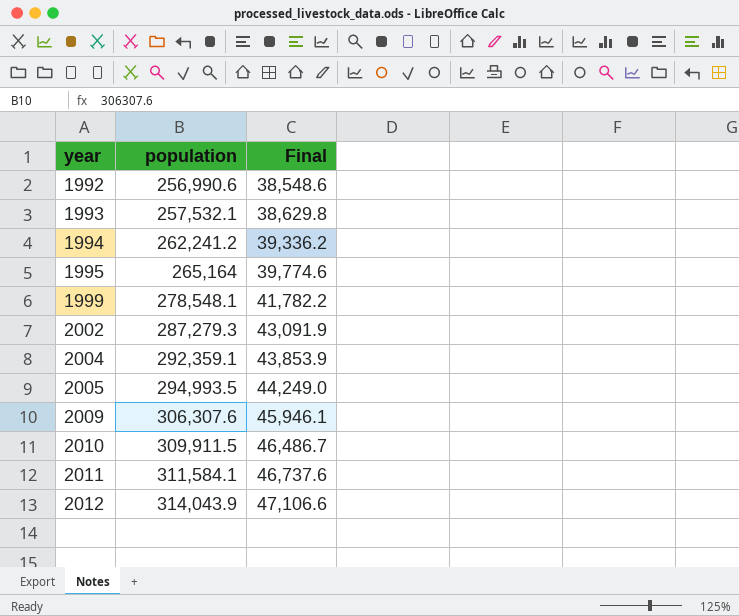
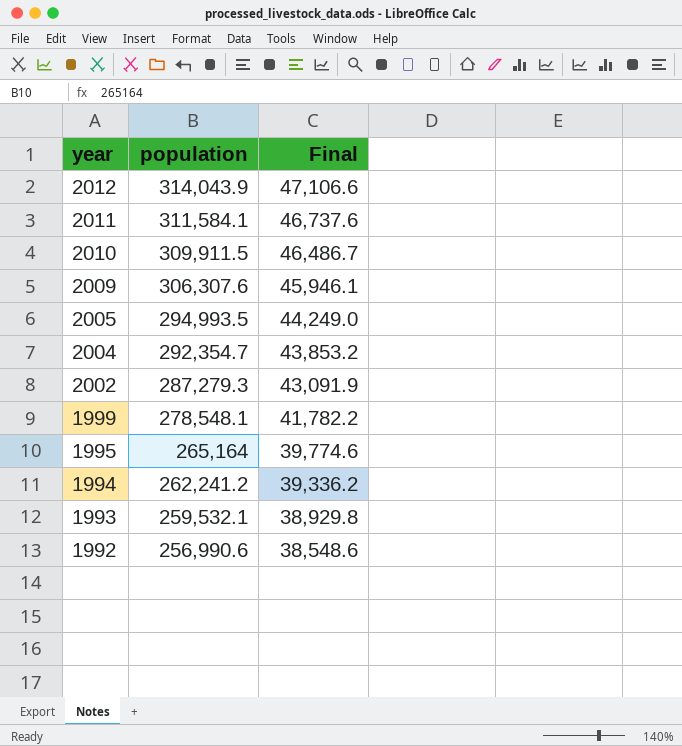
row order: year ascending -> year descending
2004 | population: 292,359.1 -> 292,354.7
2004 | Final: 43,853.9 -> 43,853.2
1993 | population: 257,532.1 -> 259,532.1
1993 | Final: 38,629.8 -> 38,929.8

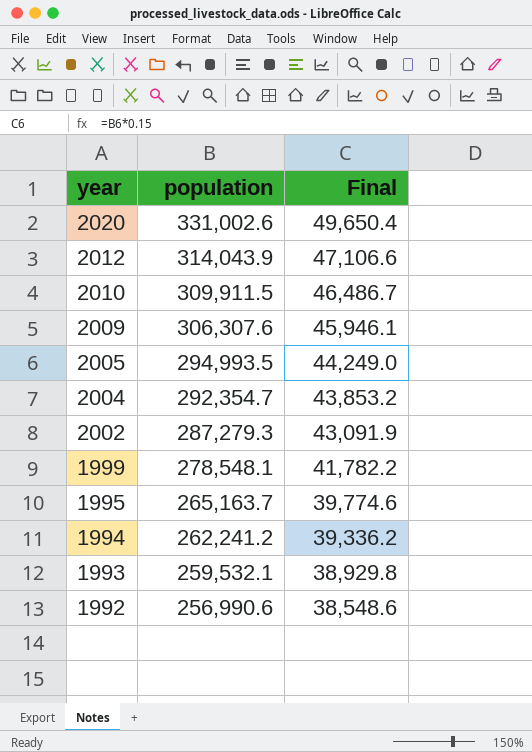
row 2011: 311,584.1 | 46,737.6 -> none
row 2020: none -> 331,002.6 | 49,650.4
1995 | population: 265,164 -> 265,163.7

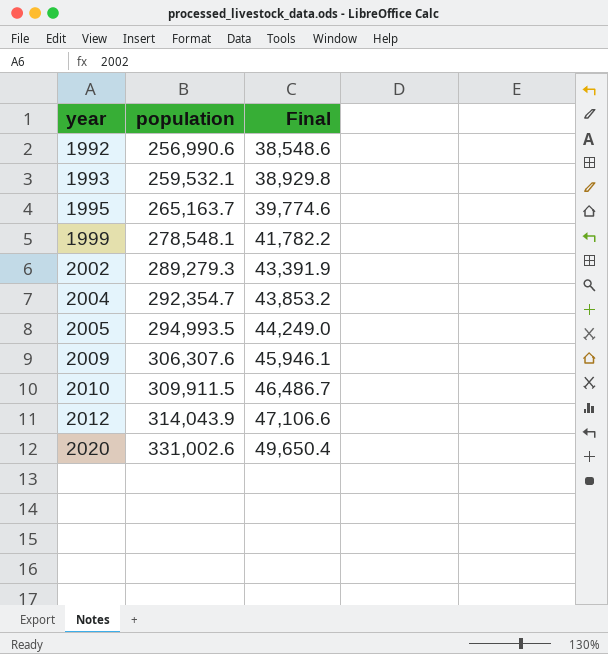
row order: year descending -> year ascending
row 1994: 262,241.2 | 39,336.2 -> none
2002 | population: 287,279.3 -> 289,279.3
2002 | Final: 43,091.9 -> 43,391.9

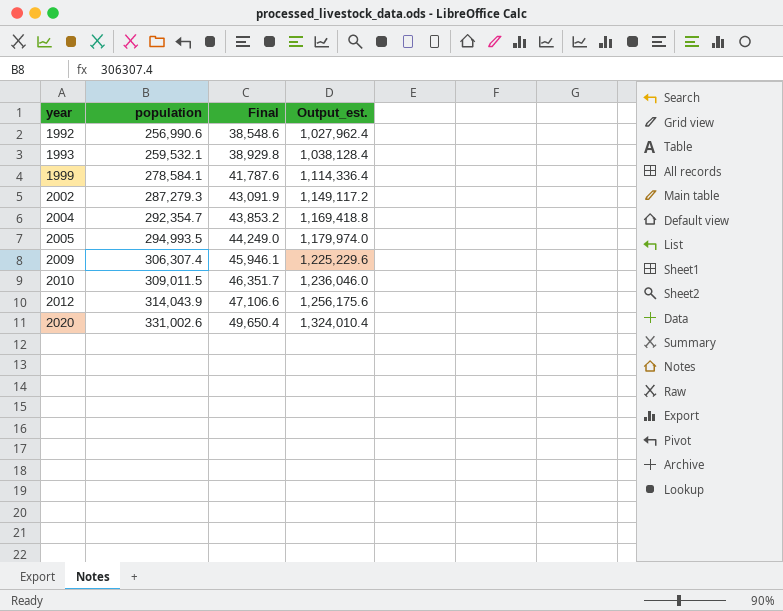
column Output_est. | formula: none -> [population] * 4
row 1995: 265,163.7 | 39,774.6 -> none
1999 | population: 278,548.1 -> 278,584.1
1999 | Final: 41,782.2 -> 41,787.6
2002 | population: 289,279.3 -> 287,279.3
2002 | Final: 43,391.9 -> 43,091.9
2009 | population: 306,307.6 -> 306,307.4
2010 | population: 309,911.5 -> 309,011.5
2010 | Final: 46,486.7 -> 46,351.7

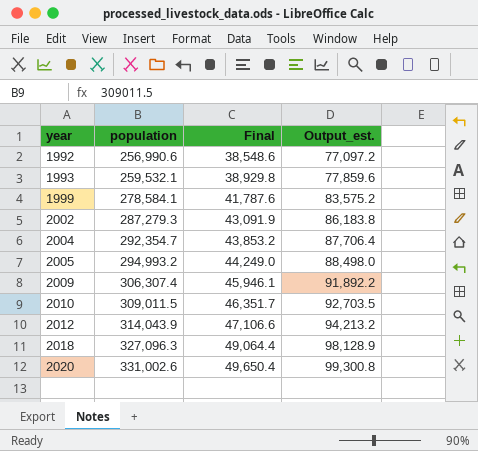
column Output_est. | formula: [population] * 4 -> [population] * 0.3
2005 | population: 294,993.5 -> 294,993.2
row 2018: none -> 327,096.3 | 49,064.4 | 98,128.9

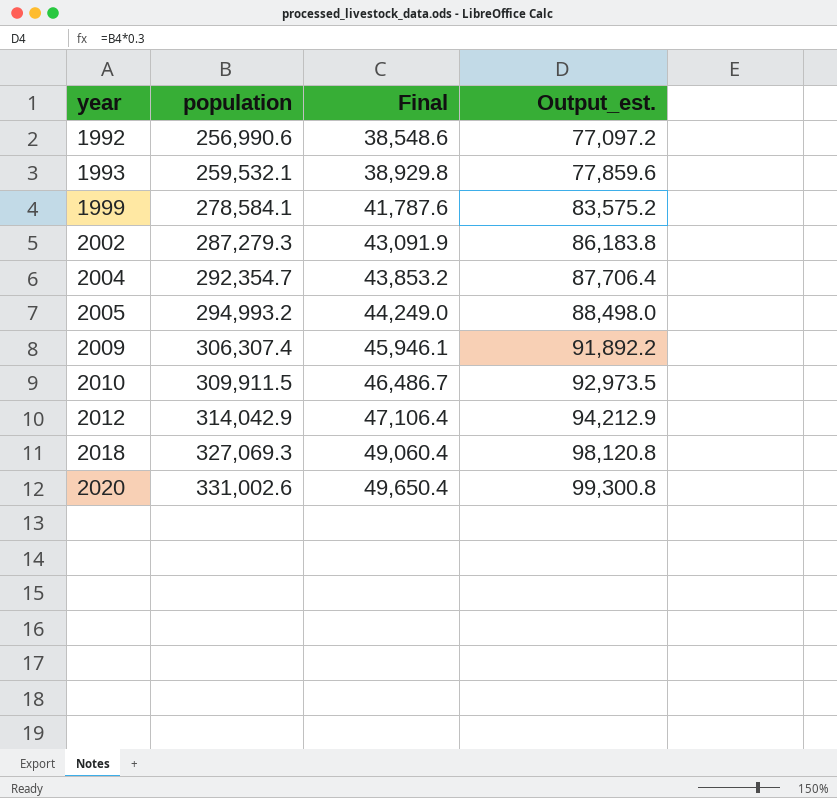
2010 | population: 309,011.5 -> 309,911.5
2010 | Final: 46,351.7 -> 46,486.7
2010 | Output_est.: 92,703.5 -> 92,973.5
2012 | population: 314,043.9 -> 314,042.9
2012 | Final: 47,106.6 -> 47,106.4
2012 | Output_est.: 94,213.2 -> 94,212.9
2018 | population: 327,096.3 -> 327,069.3
2018 | Final: 49,064.4 -> 49,060.4
2018 | Output_est.: 98,128.9 -> 98,120.8

